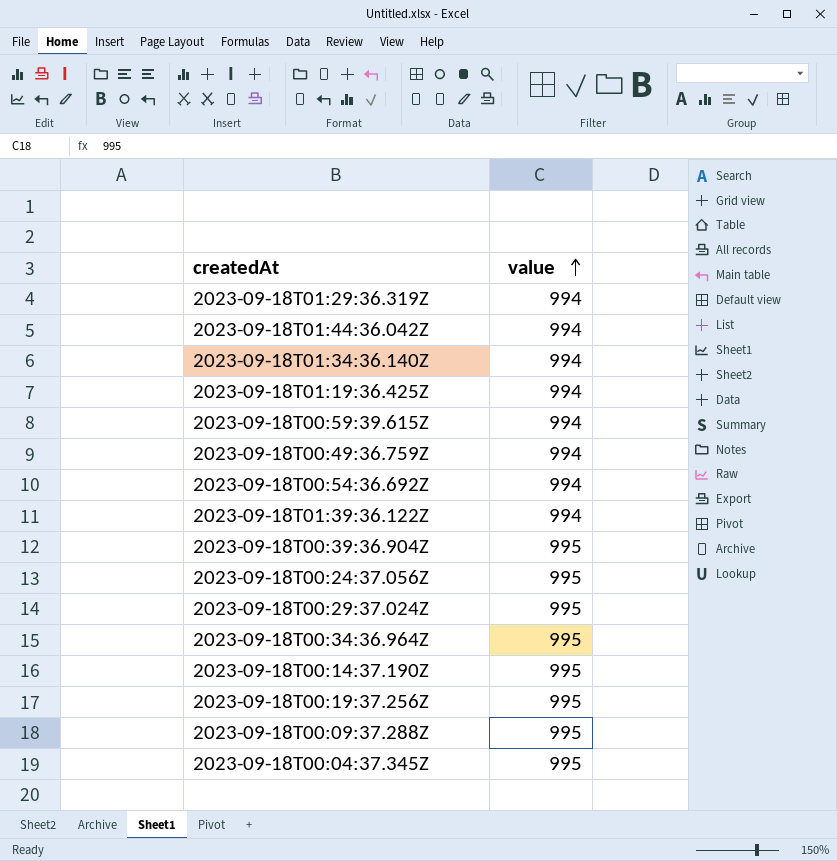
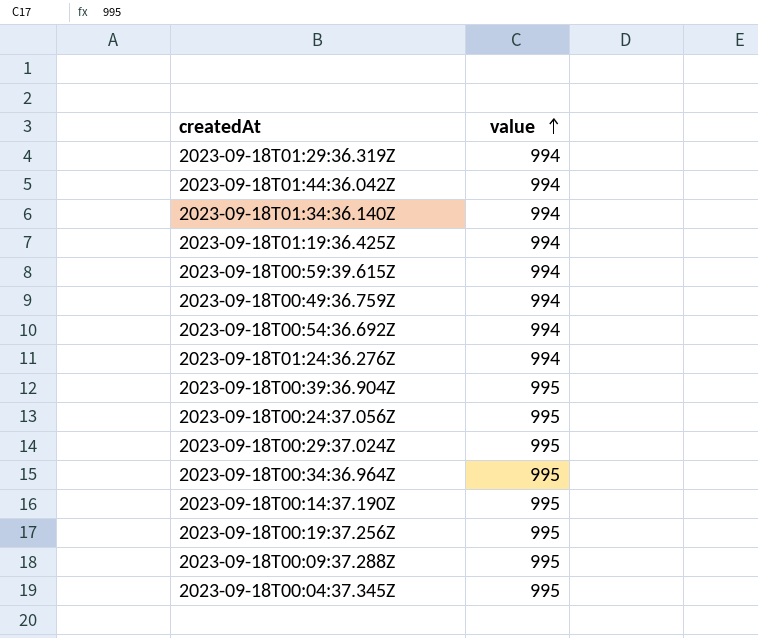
row 2023-09-18T01:39:36.122Z: 994 -> none
row 2023-09-18T01:24:36.276Z: none -> 994

